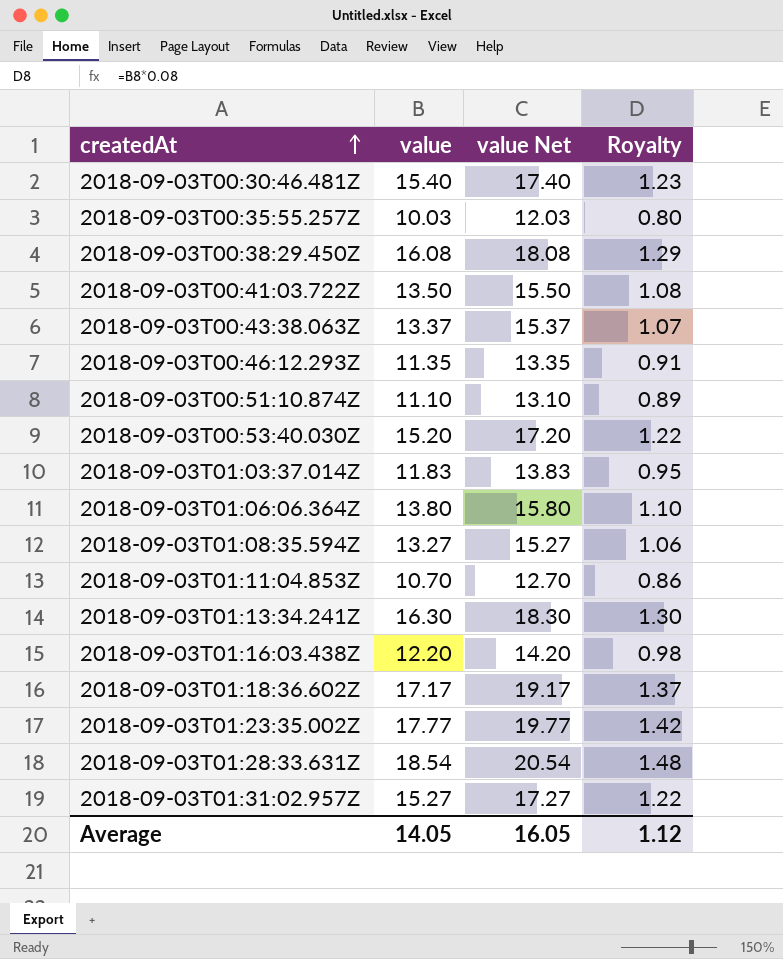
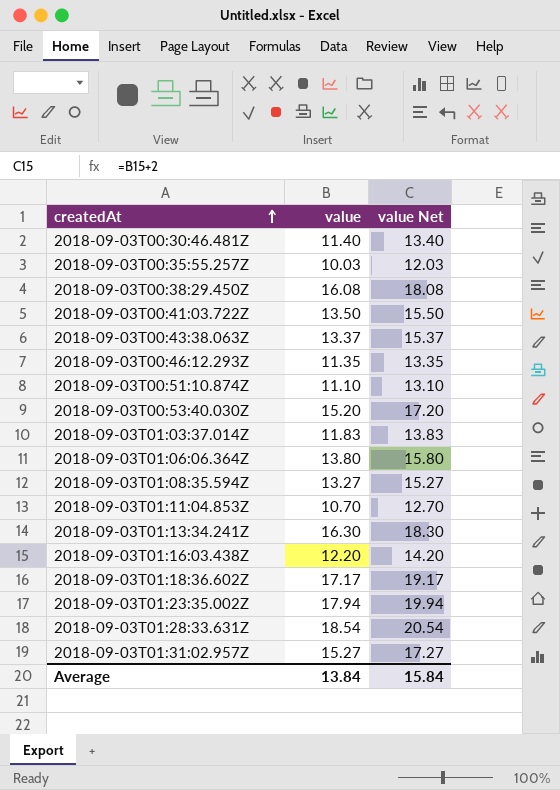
column Royalty | formula: [value] * 0.08 -> none
2018-09-03T00:30:46.481Z | value: 15.40 -> 11.40
2018-09-03T00:30:46.481Z | value Net: 17.40 -> 13.40
2018-09-03T01:23:35.002Z | value: 17.77 -> 17.94
2018-09-03T01:23:35.002Z | value Net: 19.77 -> 19.94
Average | value: 14.05 -> 13.84
Average | value Net: 16.05 -> 15.84

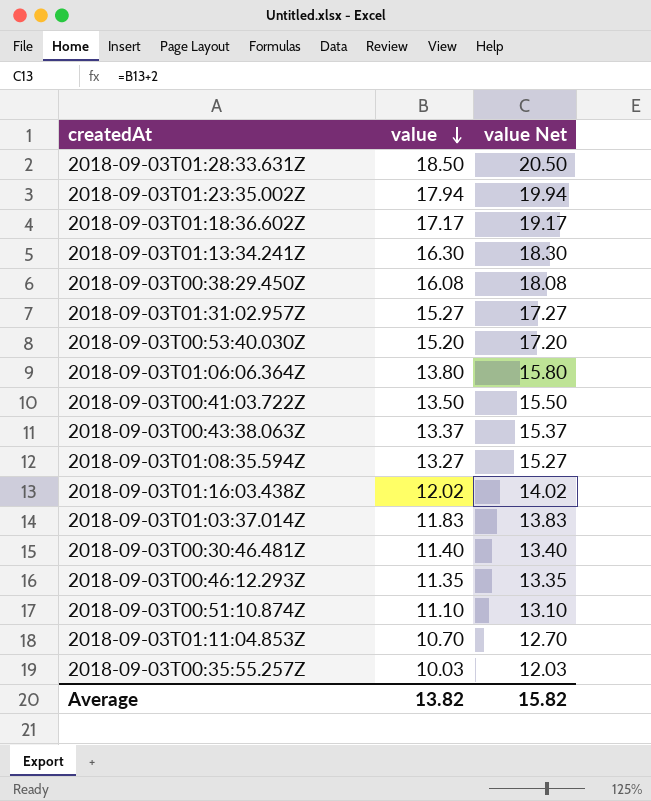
row order: createdAt ascending -> value descending
2018-09-03T01:28:33.631Z | value: 18.54 -> 18.50
2018-09-03T01:28:33.631Z | value Net: 20.54 -> 20.50
2018-09-03T01:16:03.438Z | value: 12.20 -> 12.02
2018-09-03T01:16:03.438Z | value Net: 14.20 -> 14.02
Average | value: 13.84 -> 13.82
Average | value Net: 15.84 -> 15.82

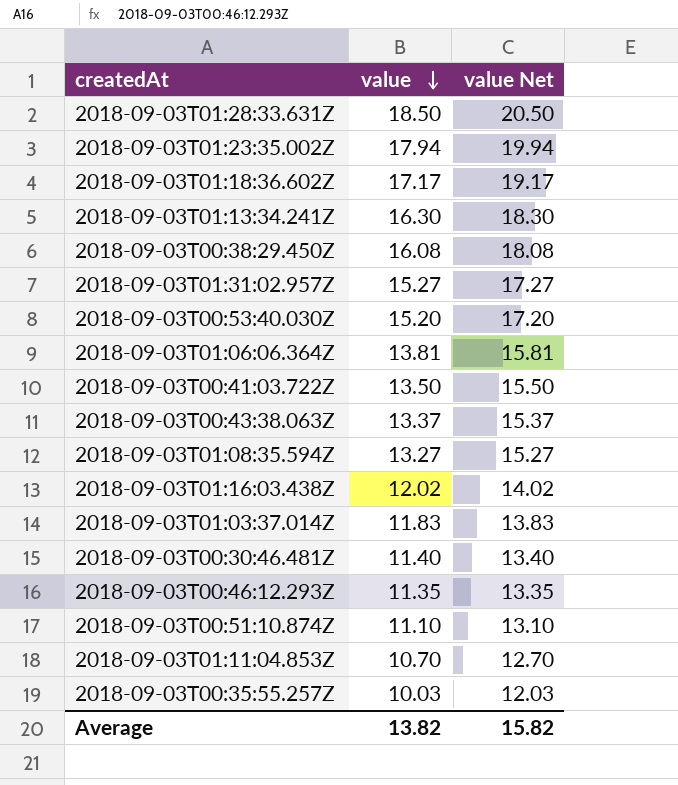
2018-09-03T01:06:06.364Z | value: 13.80 -> 13.81
2018-09-03T01:06:06.364Z | value Net: 15.80 -> 15.81

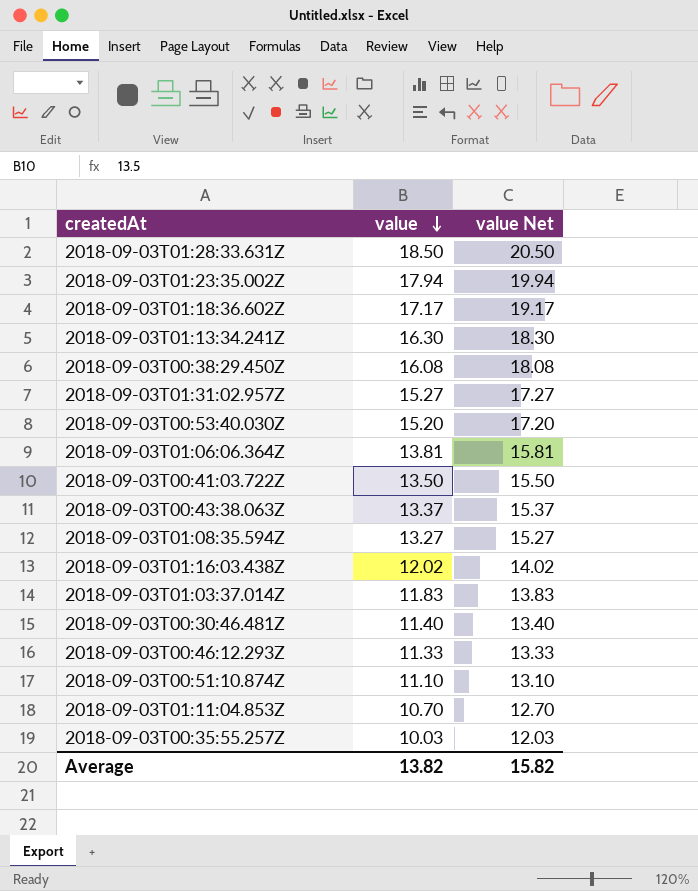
2018-09-03T00:46:12.293Z | value: 11.35 -> 11.33
2018-09-03T00:46:12.293Z | value Net: 13.35 -> 13.33

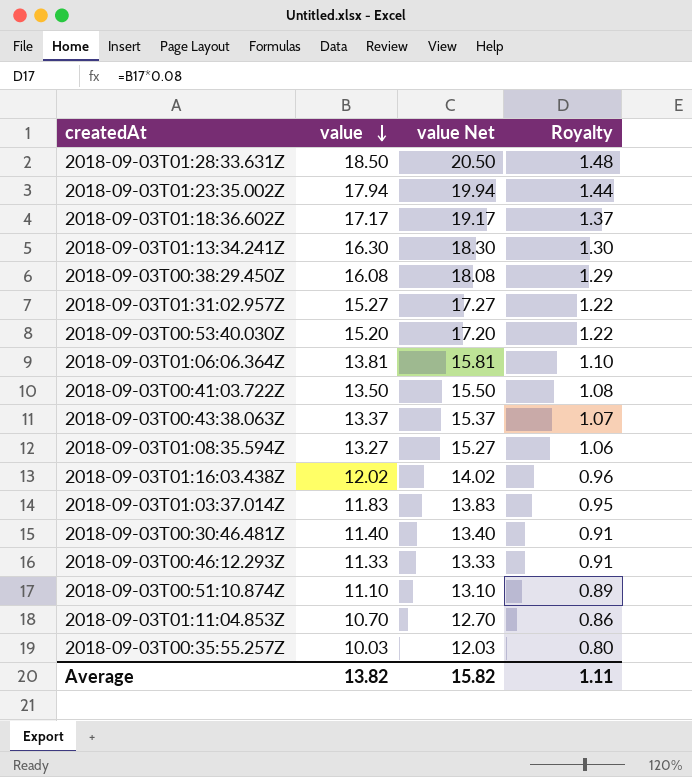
column Royalty | formula: none -> [value] * 0.08

